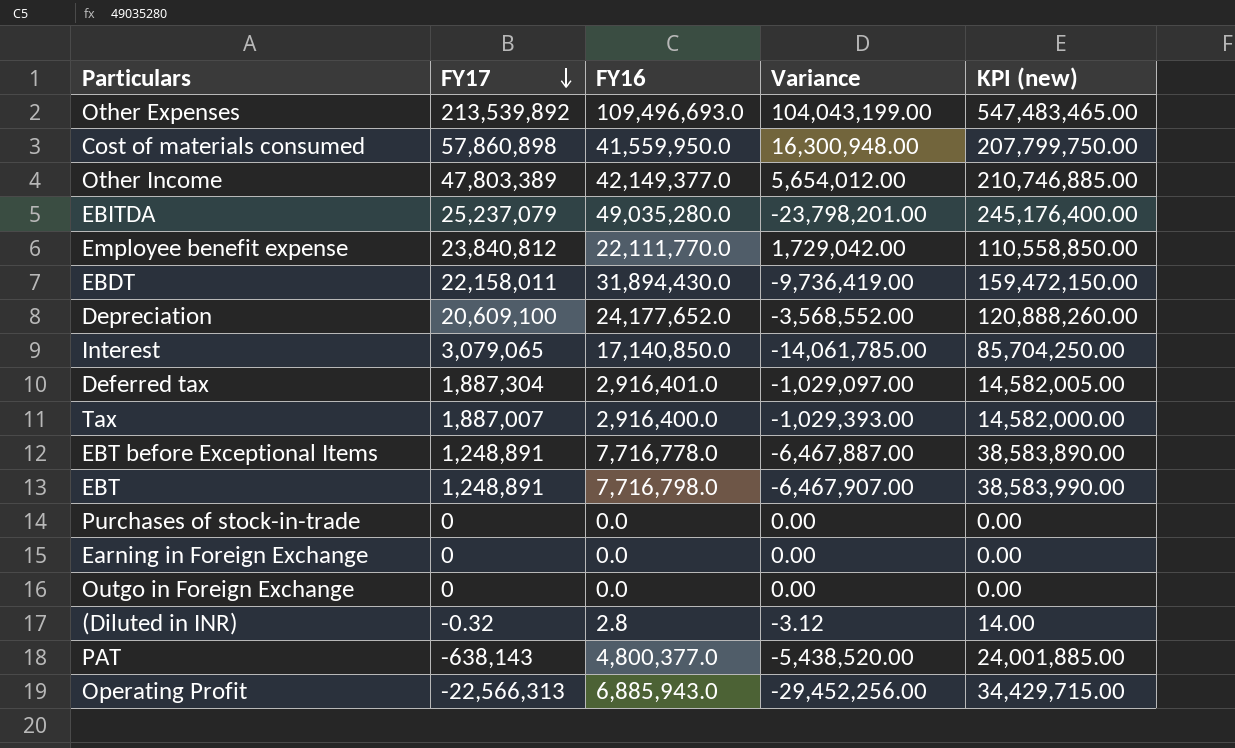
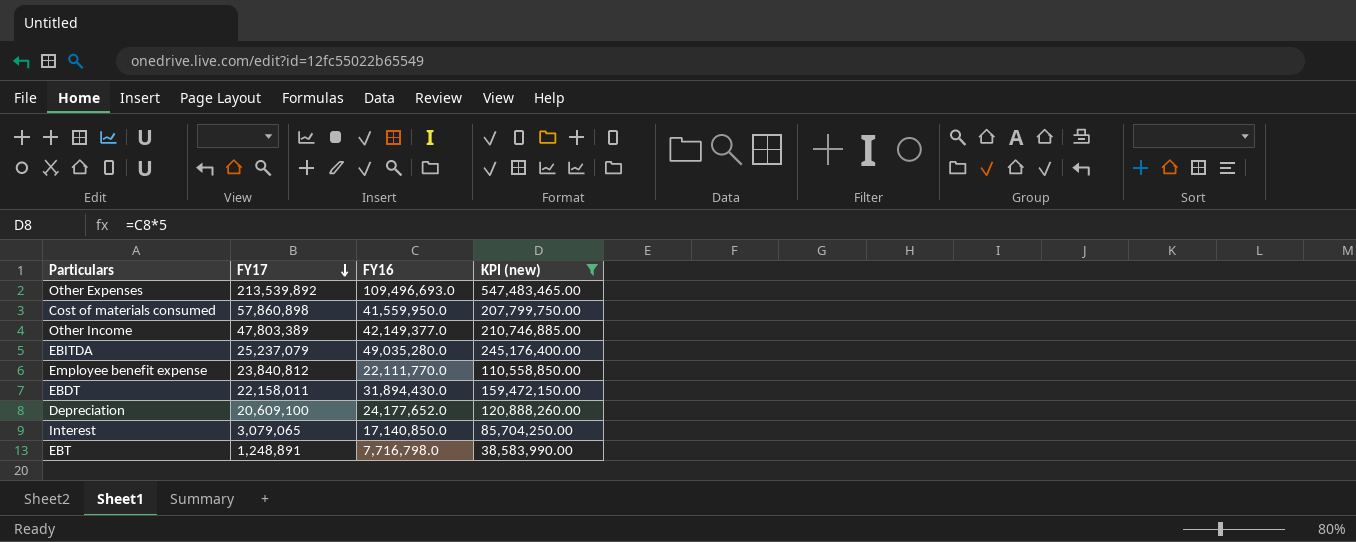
filter: none -> KPI (new) >= 38,583,990.00
column Variance | formula: [FY17] - [FY16] -> none

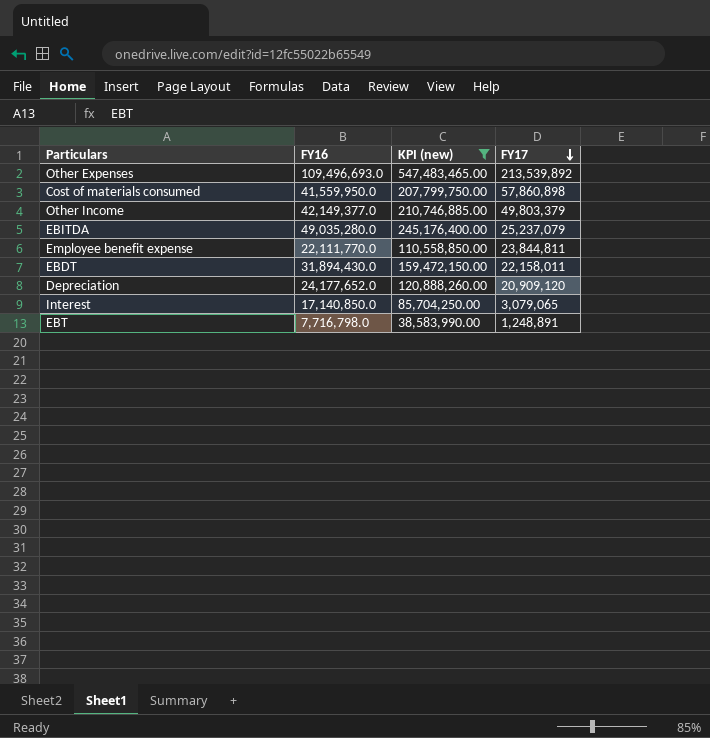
column FY17 | position: 2 -> 4
Other Income | FY17: 47,803,389 -> 49,803,379
Employee benefit expense | FY17: 23,840,812 -> 23,844,811
Depreciation | FY17: 20,609,100 -> 20,909,120

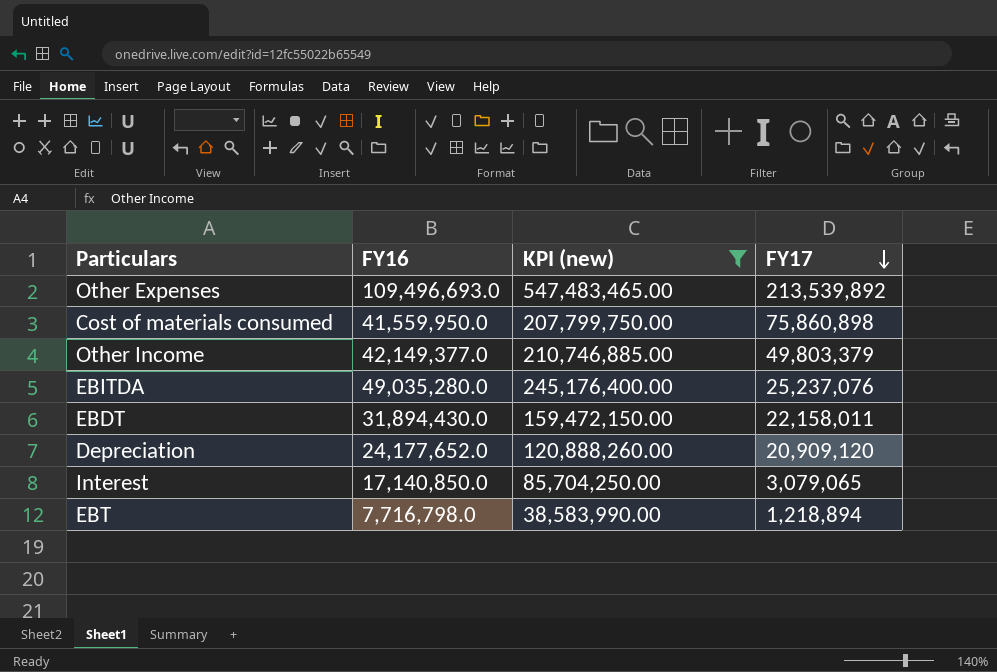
row Employee benefit expense: 22,111,770.0 | 110,558,850.00 | 23,844,811 -> none
Cost of materials consumed | FY17: 57,860,898 -> 75,860,898
EBITDA | FY17: 25,237,079 -> 25,237,076
EBT | FY17: 1,248,891 -> 1,218,894

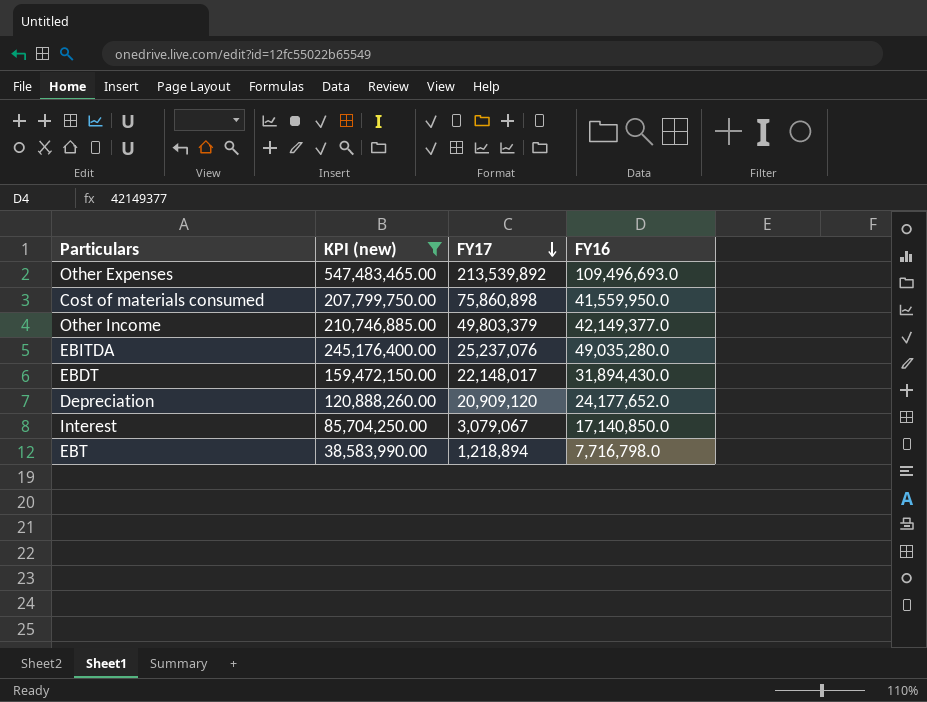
column FY16 | position: 2 -> 4
EBDT | FY17: 22,158,011 -> 22,148,017
Interest | FY17: 3,079,065 -> 3,079,067

